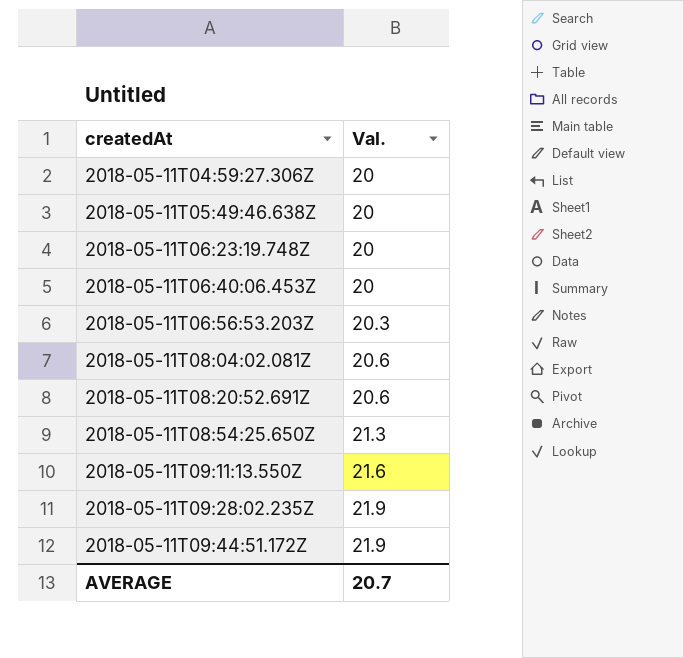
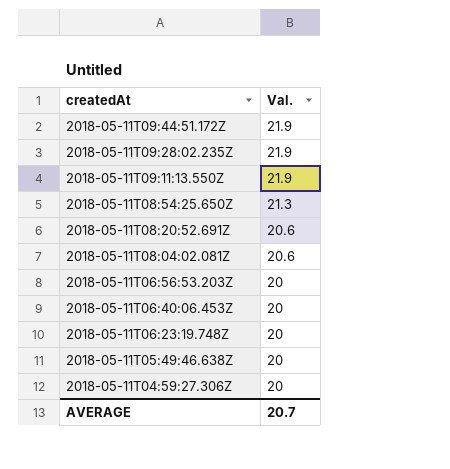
row order: createdAt ascending -> createdAt descending
2018-05-11T09:11:13.550Z | Val.: 21.6 -> 21.9
2018-05-11T06:56:53.203Z | Val.: 20.3 -> 20

